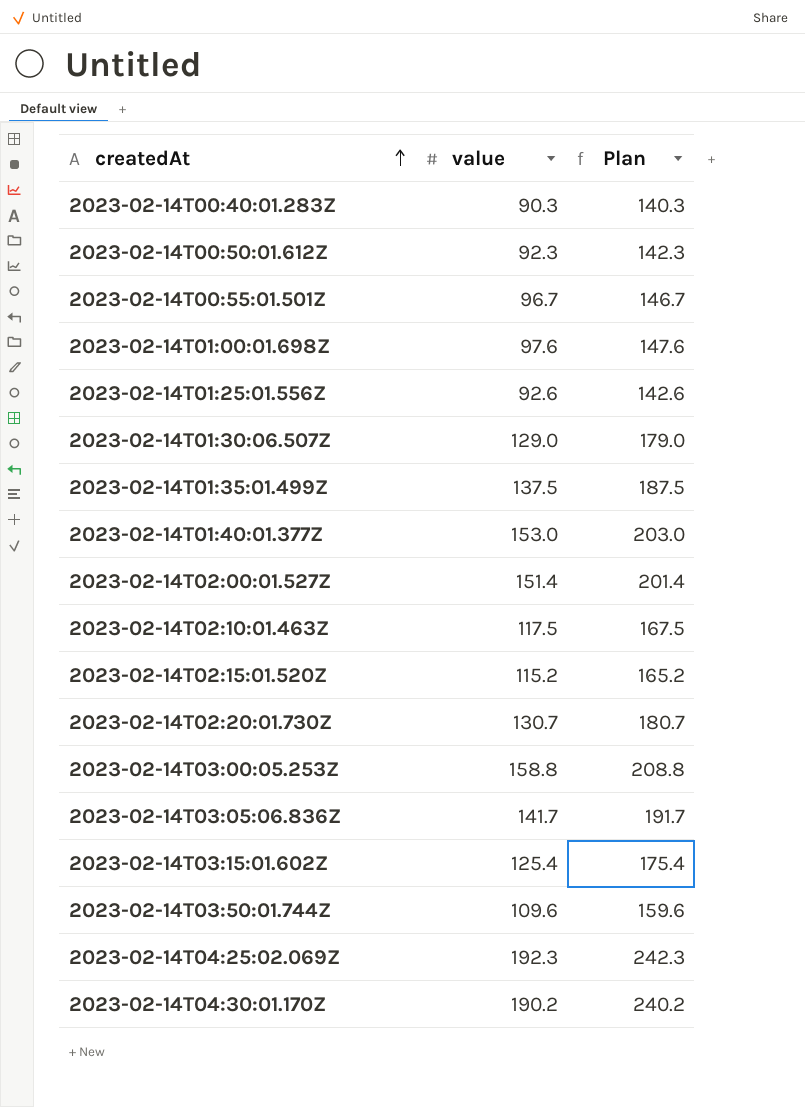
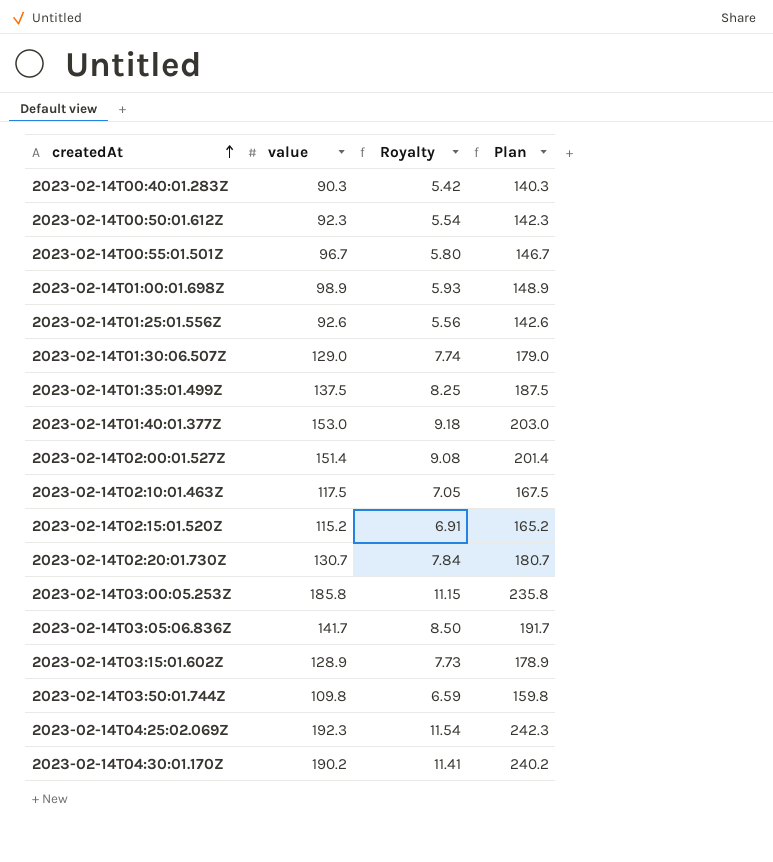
column Royalty | formula: none -> [value] * 0.06
2023-02-14T01:00:01.698Z | value: 97.6 -> 98.9
2023-02-14T01:00:01.698Z | Plan: 147.6 -> 148.9
2023-02-14T03:00:05.253Z | value: 158.8 -> 185.8
2023-02-14T03:00:05.253Z | Plan: 208.8 -> 235.8
2023-02-14T03:15:01.602Z | value: 125.4 -> 128.9
2023-02-14T03:15:01.602Z | Plan: 175.4 -> 178.9
2023-02-14T03:50:01.744Z | value: 109.6 -> 109.8
2023-02-14T03:50:01.744Z | Plan: 159.6 -> 159.8

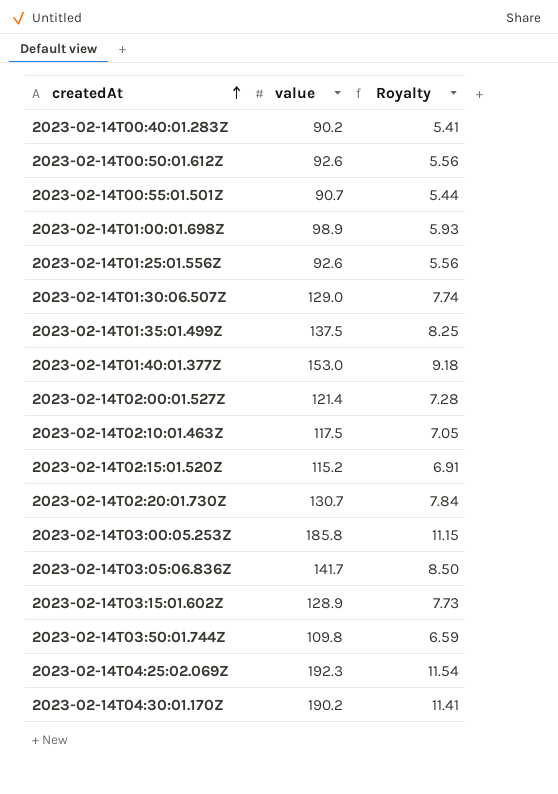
column Plan | formula: [value] + 50 -> none
2023-02-14T00:40:01.283Z | value: 90.3 -> 90.2
2023-02-14T00:40:01.283Z | Royalty: 5.42 -> 5.41
2023-02-14T00:50:01.612Z | value: 92.3 -> 92.6
2023-02-14T00:50:01.612Z | Royalty: 5.54 -> 5.56
2023-02-14T00:55:01.501Z | value: 96.7 -> 90.7
2023-02-14T00:55:01.501Z | Royalty: 5.80 -> 5.44
2023-02-14T02:00:01.527Z | value: 151.4 -> 121.4
2023-02-14T02:00:01.527Z | Royalty: 9.08 -> 7.28

